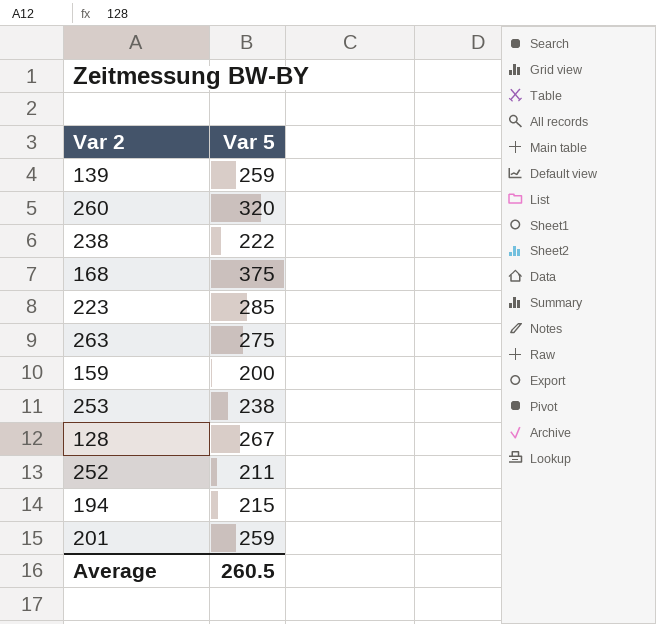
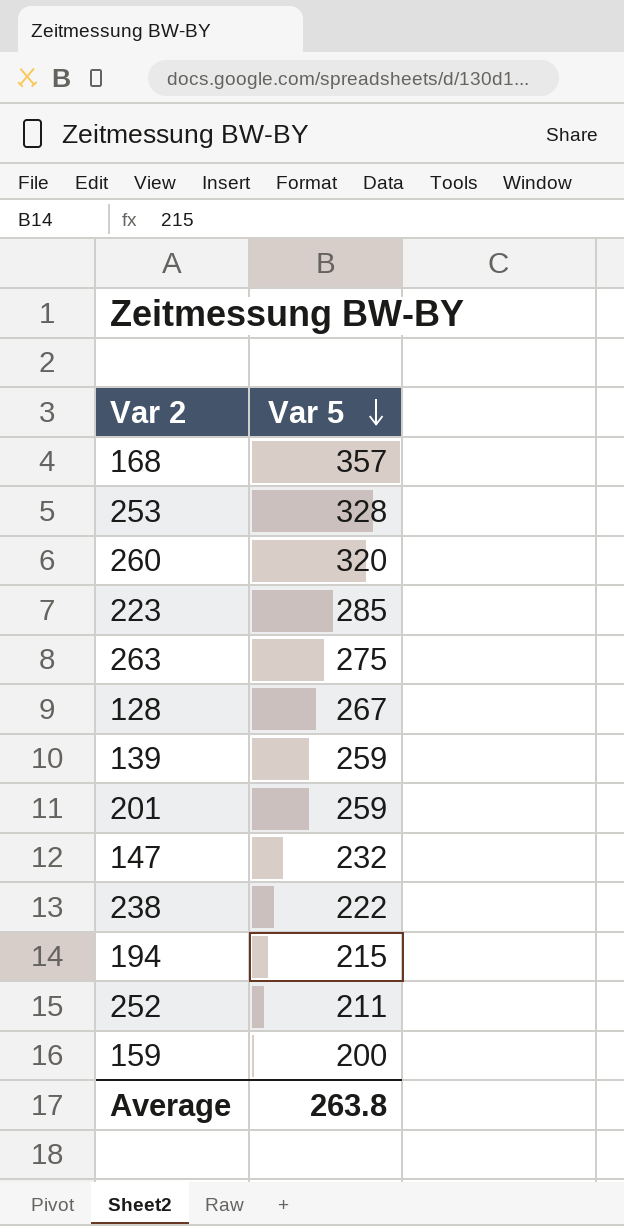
row order: none -> Var 5 descending
168 | Var 5: 375 -> 357
253 | Var 5: 238 -> 328
row 147: none -> 232
Average | Var 5: 260.5 -> 263.8

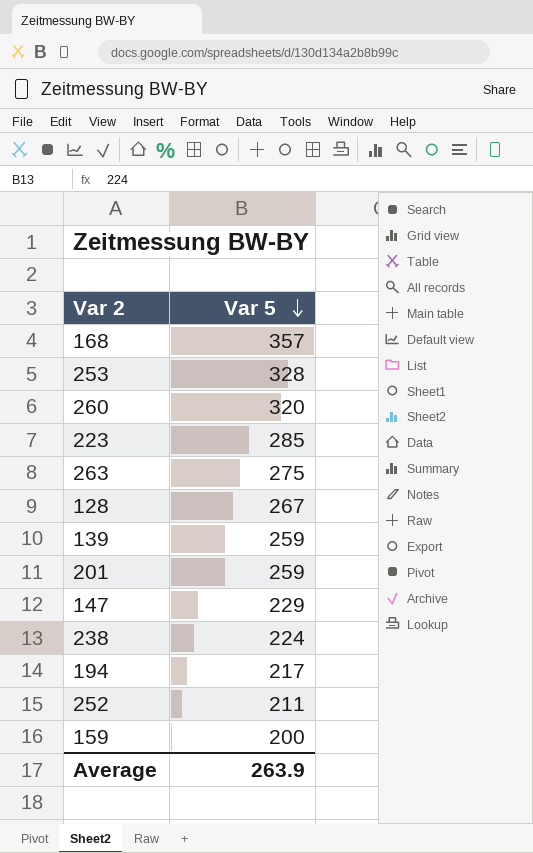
147 | Var 5: 232 -> 229
238 | Var 5: 222 -> 224
194 | Var 5: 215 -> 217
Average | Var 5: 263.8 -> 263.9

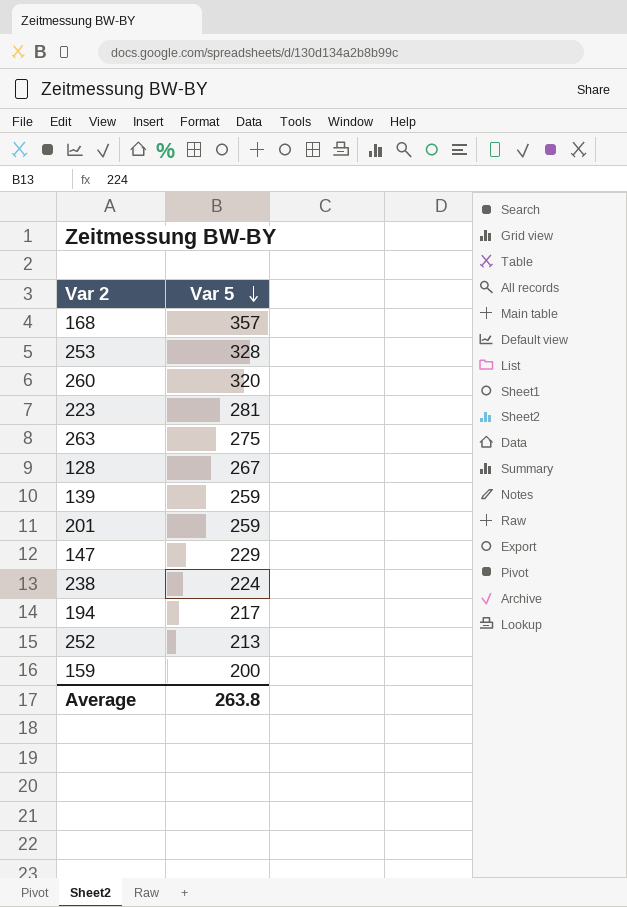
223 | Var 5: 285 -> 281
252 | Var 5: 211 -> 213
Average | Var 5: 263.9 -> 263.8

